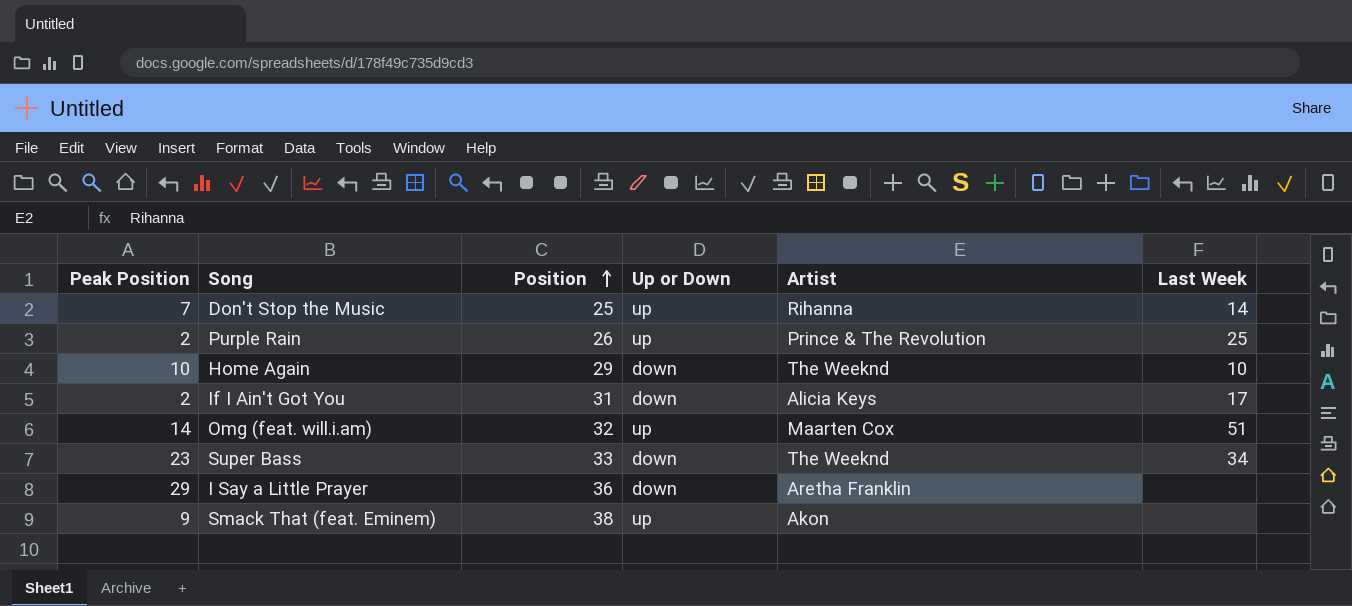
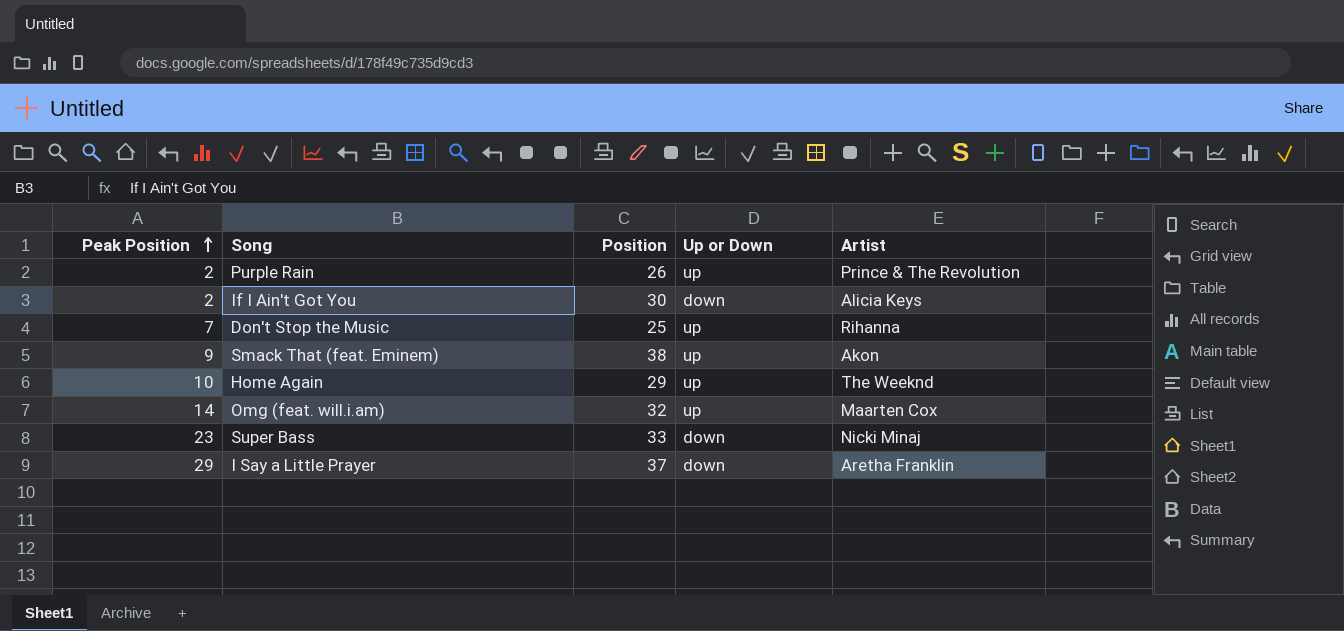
row order: Position ascending -> Peak Position ascending
column Last Week | position: 6 -> none
If I Ain't Got You | Position: 31 -> 30
Home Again | Up or Down: down -> up
Super Bass | Artist: The Weeknd -> Nicki Minaj
I Say a Little Prayer | Position: 36 -> 37

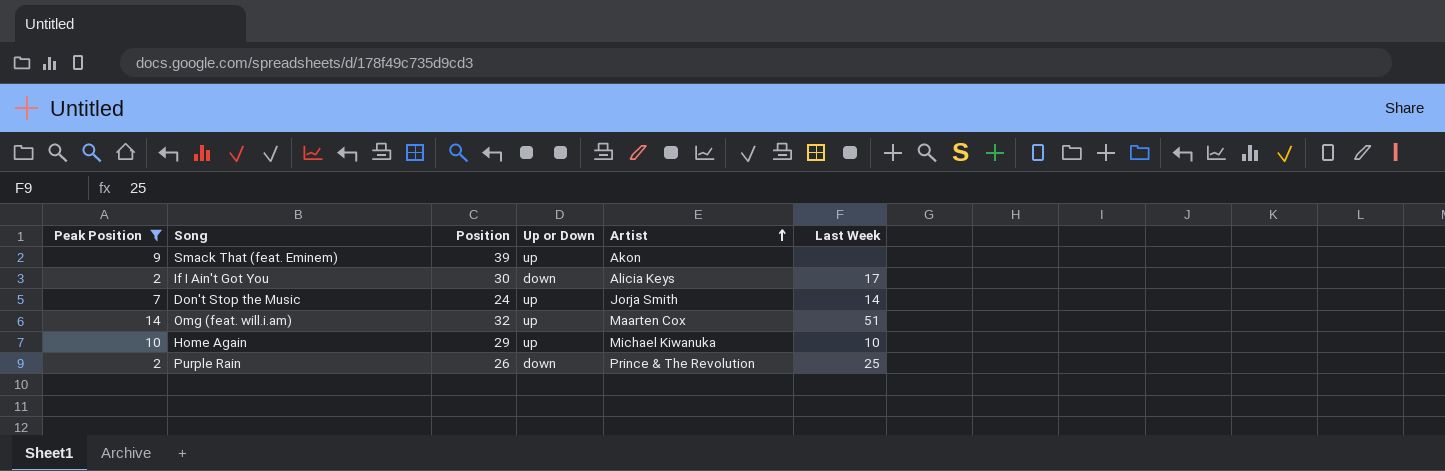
filter: none -> Peak Position <= 14
row order: Peak Position ascending -> Artist ascending
column Last Week | position: none -> 6
Smack That (feat. Eminem) | Position: 38 -> 39
Don't Stop the Music | Position: 25 -> 24
Don't Stop the Music | Artist: Rihanna -> Jorja Smith
Home Again | Artist: The Weeknd -> Michael Kiwanuka
Purple Rain | Up or Down: up -> down

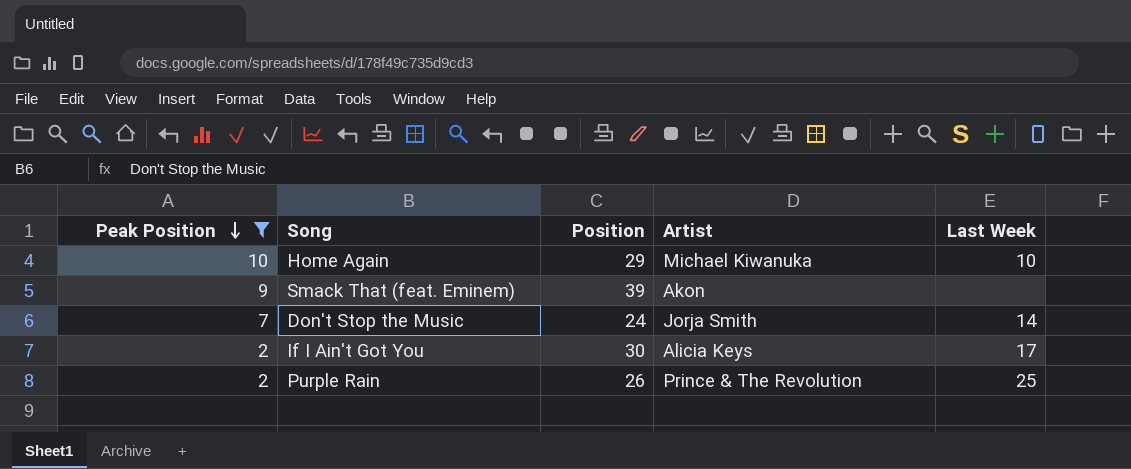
row order: Artist ascending -> Peak Position descending
column Up or Down | position: 4 -> none
row Omg (feat. will.i.am): 14 | 32 | up | Maarten Cox | 51 -> none

